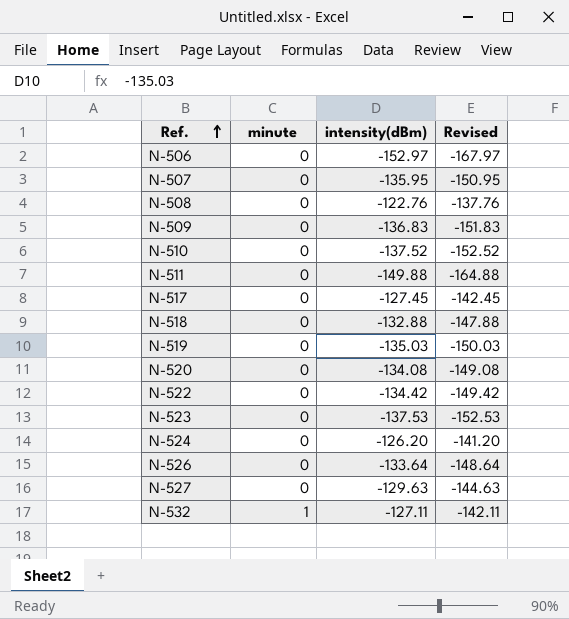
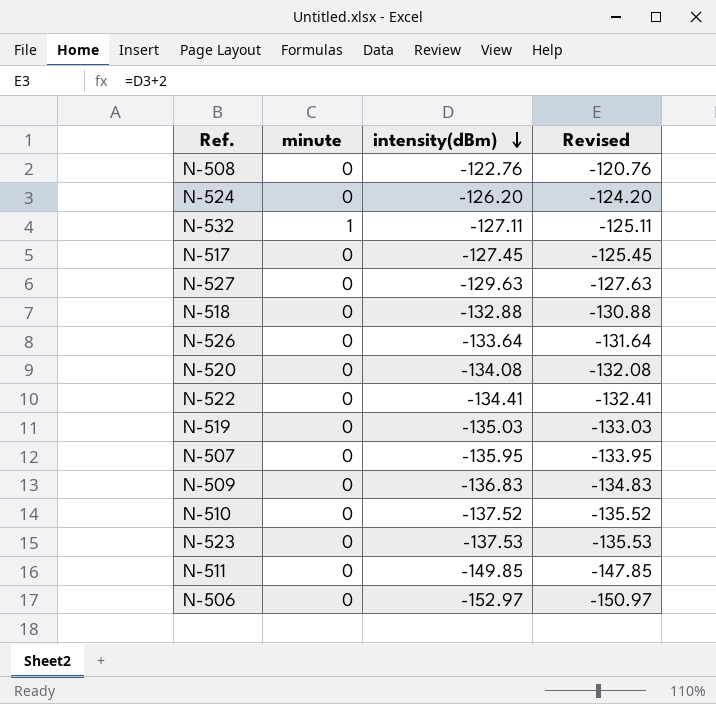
row order: Ref. ascending -> intensity(dBm) descending
column Revised | formula: [intensity(dBm)] - 15 -> [intensity(dBm)] + 2
N-522 | intensity(dBm): -134.42 -> -134.41
N-511 | intensity(dBm): -149.88 -> -149.85

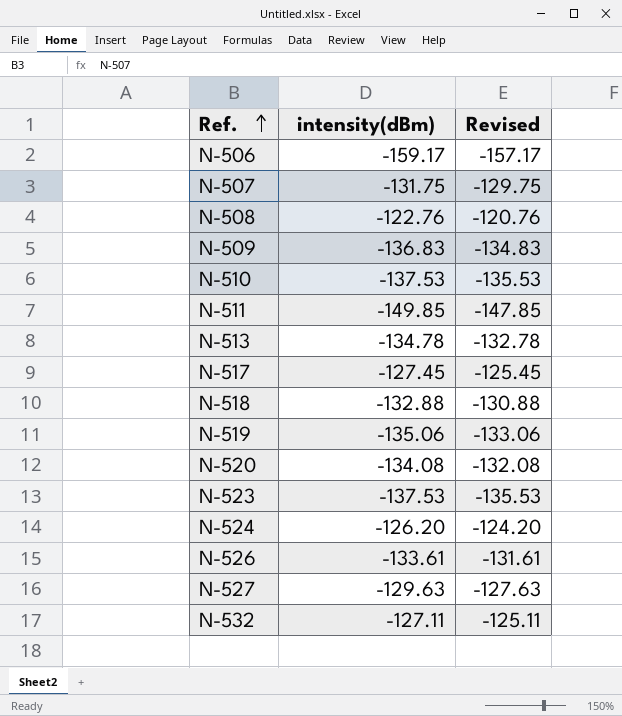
row order: intensity(dBm) descending -> Ref. ascending
column minute | position: 2 -> none
row N-522: 0 | -134.41 | -132.41 -> none
N-506 | intensity(dBm): -152.97 -> -159.17
N-506 | Revised: -150.97 -> -157.17
N-507 | intensity(dBm): -135.95 -> -131.75
N-507 | Revised: -133.95 -> -129.75
N-510 | intensity(dBm): -137.52 -> -137.53
N-510 | Revised: -135.52 -> -135.53
row N-513: none -> -134.78 | -132.78
N-519 | intensity(dBm): -135.03 -> -135.06
N-519 | Revised: -133.03 -> -133.06
N-526 | intensity(dBm): -133.64 -> -133.61
N-526 | Revised: -131.64 -> -131.61

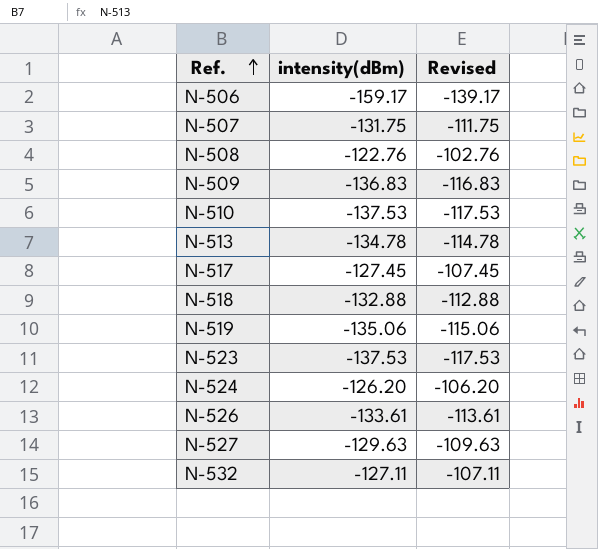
column Revised | formula: [intensity(dBm)] + 2 -> [intensity(dBm)] + 20
row N-511: -149.85 | -147.85 -> none
row N-520: -134.08 | -132.08 -> none

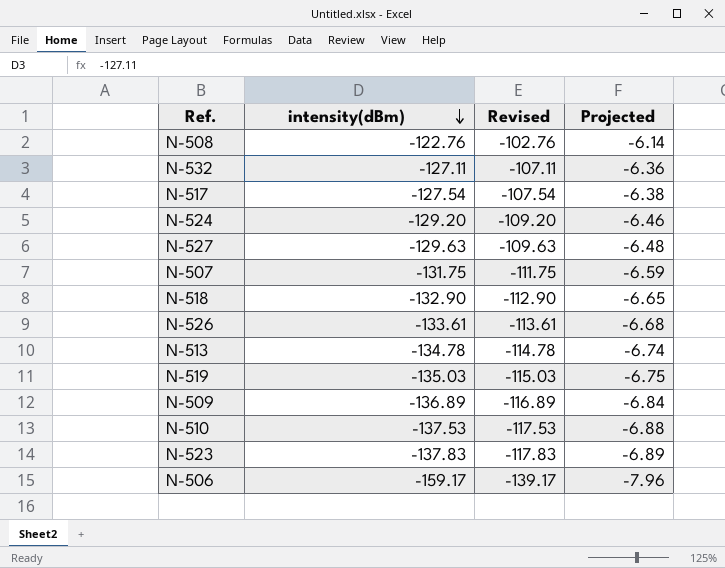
row order: Ref. ascending -> intensity(dBm) descending
column Projected | formula: none -> [intensity(dBm)] * 0.05
N-517 | intensity(dBm): -127.45 -> -127.54
N-517 | Revised: -107.45 -> -107.54
N-524 | intensity(dBm): -126.20 -> -129.20
N-524 | Revised: -106.20 -> -109.20
N-518 | intensity(dBm): -132.88 -> -132.90
N-518 | Revised: -112.88 -> -112.90
N-519 | intensity(dBm): -135.06 -> -135.03
N-519 | Revised: -115.06 -> -115.03
N-509 | intensity(dBm): -136.83 -> -136.89
N-509 | Revised: -116.83 -> -116.89
N-523 | intensity(dBm): -137.53 -> -137.83
N-523 | Revised: -117.53 -> -117.83

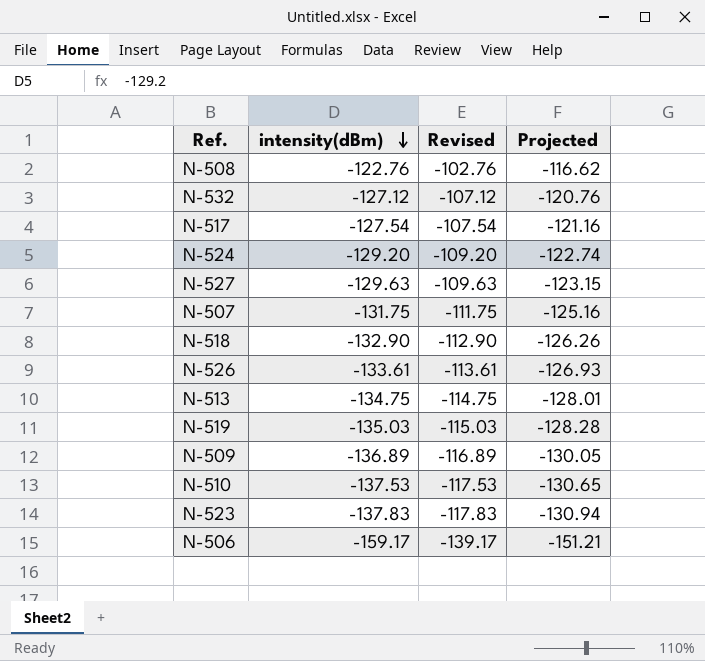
column Projected | formula: [intensity(dBm)] * 0.05 -> [intensity(dBm)] * 0.95
N-532 | intensity(dBm): -127.11 -> -127.12
N-532 | Revised: -107.11 -> -107.12
N-513 | intensity(dBm): -134.78 -> -134.75
N-513 | Revised: -114.78 -> -114.75

